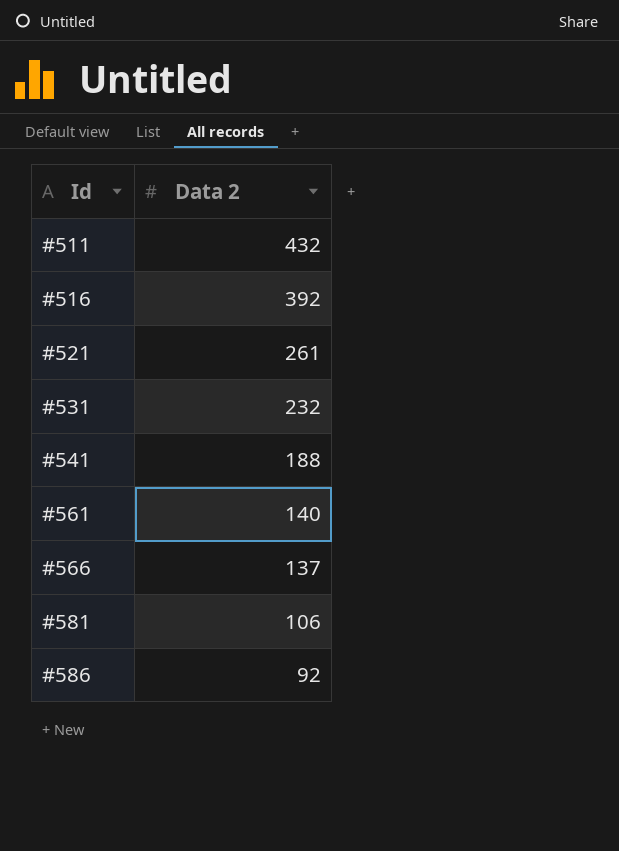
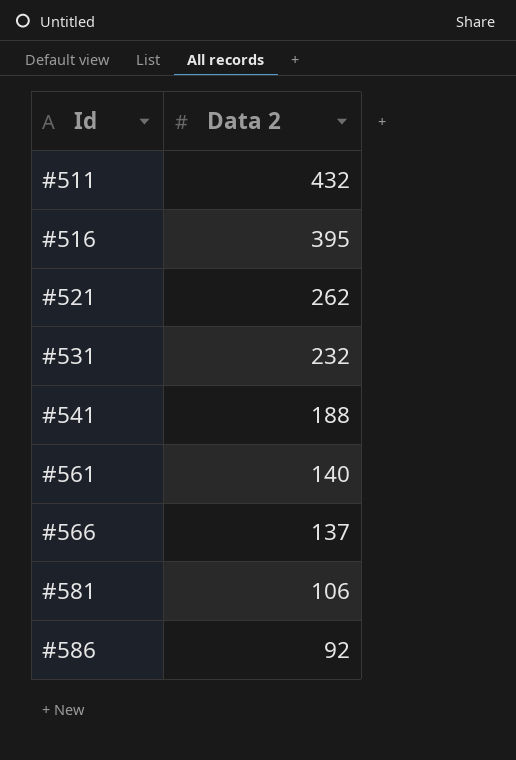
#516 | Data 2: 392 -> 395
#521 | Data 2: 261 -> 262

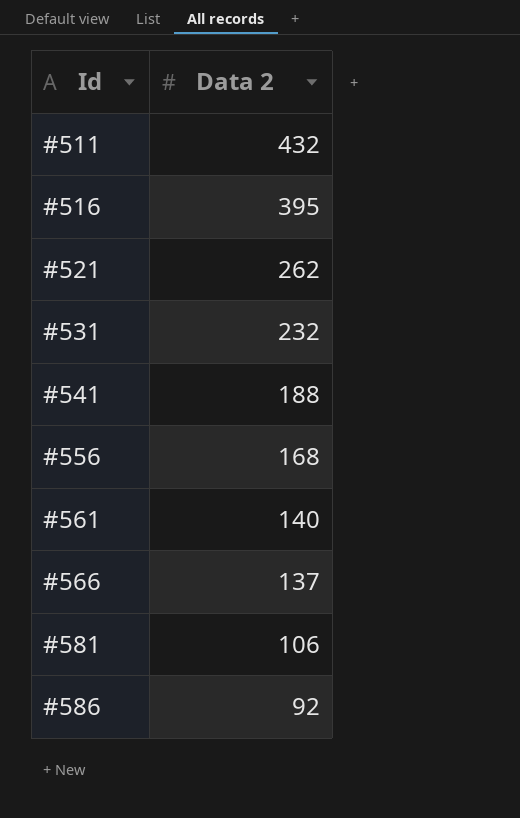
row #556: none -> 168

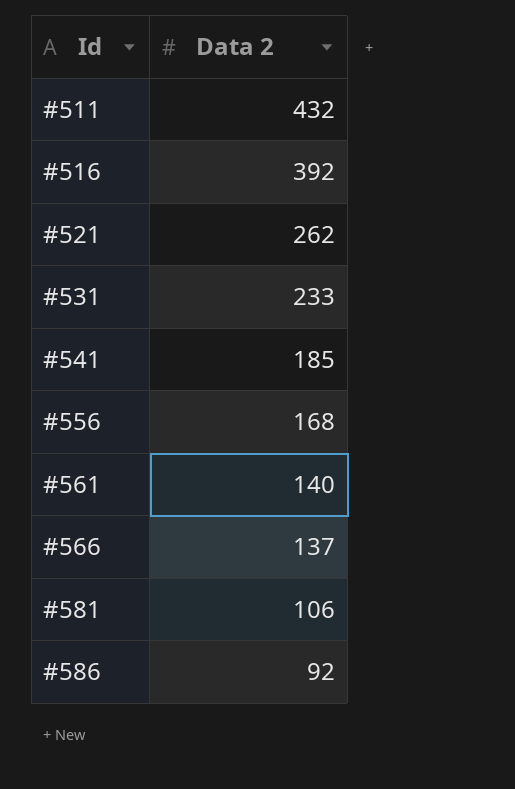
#516 | Data 2: 395 -> 392
#531 | Data 2: 232 -> 233
#541 | Data 2: 188 -> 185

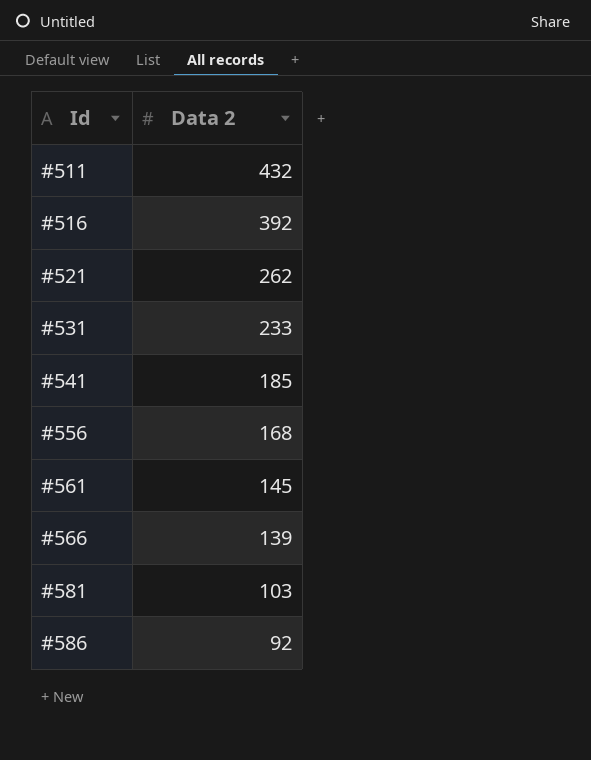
#561 | Data 2: 140 -> 145
#566 | Data 2: 137 -> 139
#581 | Data 2: 106 -> 103

